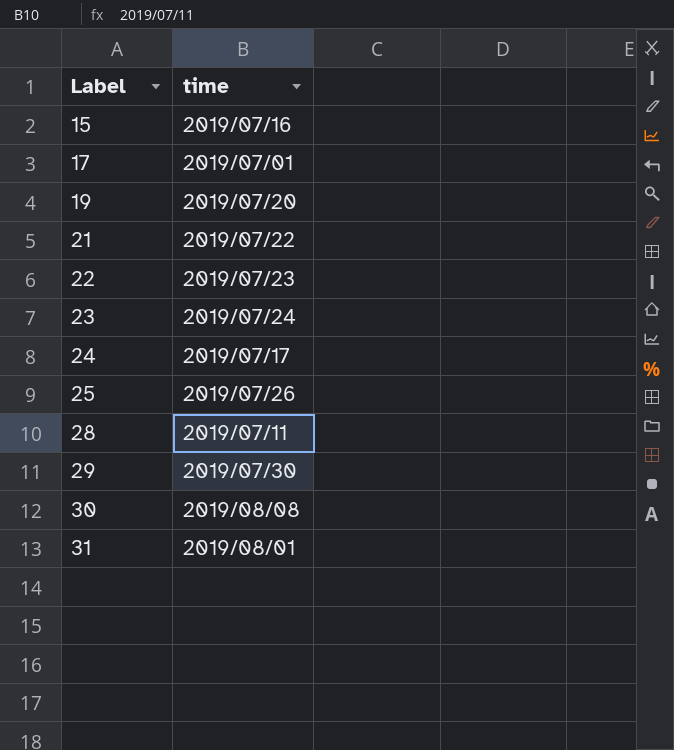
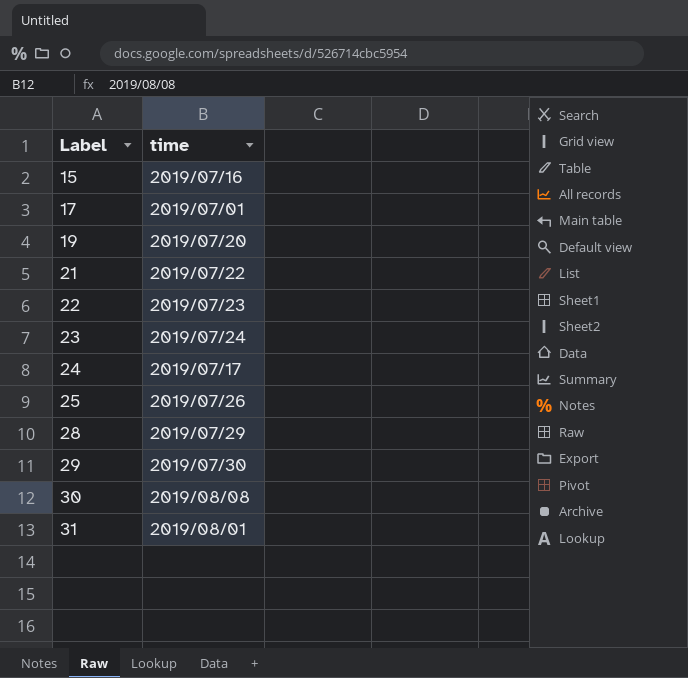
28 | time: 2019/07/11 -> 2019/07/29

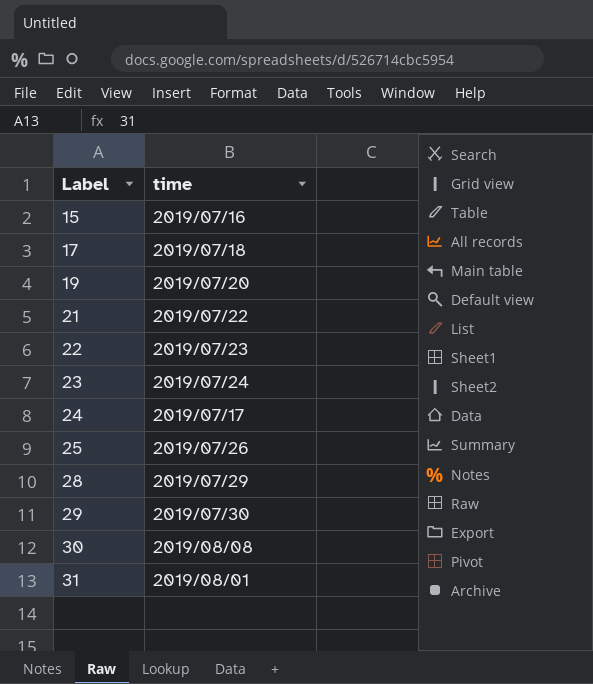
17 | time: 2019/07/01 -> 2019/07/18

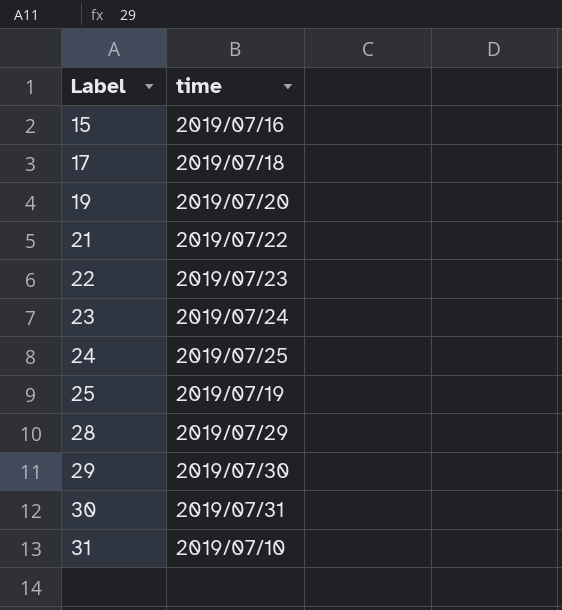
24 | time: 2019/07/17 -> 2019/07/25
25 | time: 2019/07/26 -> 2019/07/19
30 | time: 2019/08/08 -> 2019/07/31
31 | time: 2019/08/01 -> 2019/07/10

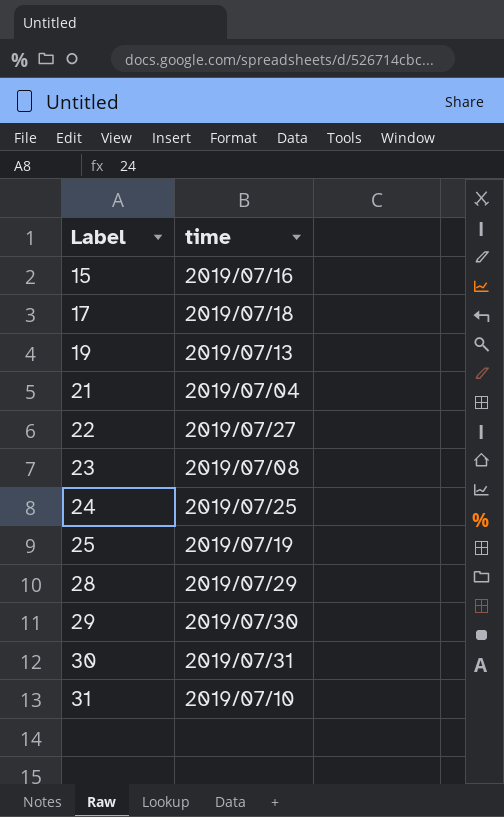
19 | time: 2019/07/20 -> 2019/07/13
21 | time: 2019/07/22 -> 2019/07/04
22 | time: 2019/07/23 -> 2019/07/27
23 | time: 2019/07/24 -> 2019/07/08

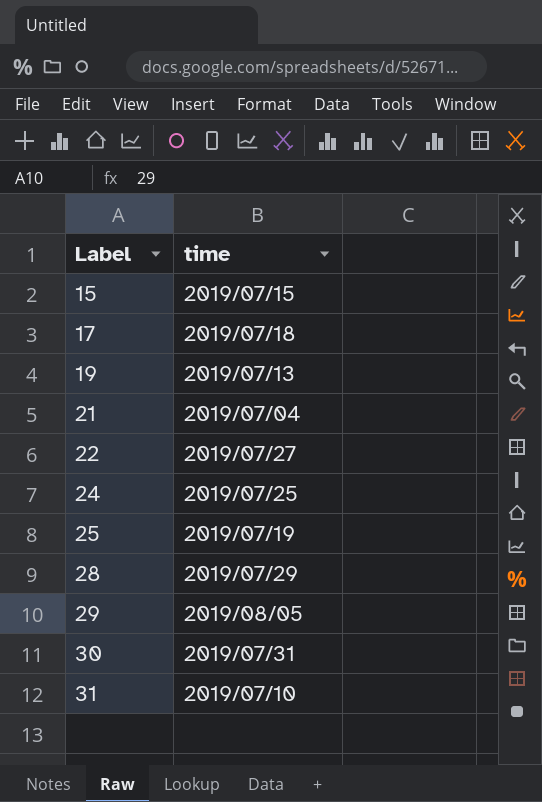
row 23: 2019/07/08 -> none
15 | time: 2019/07/16 -> 2019/07/15
29 | time: 2019/07/30 -> 2019/08/05

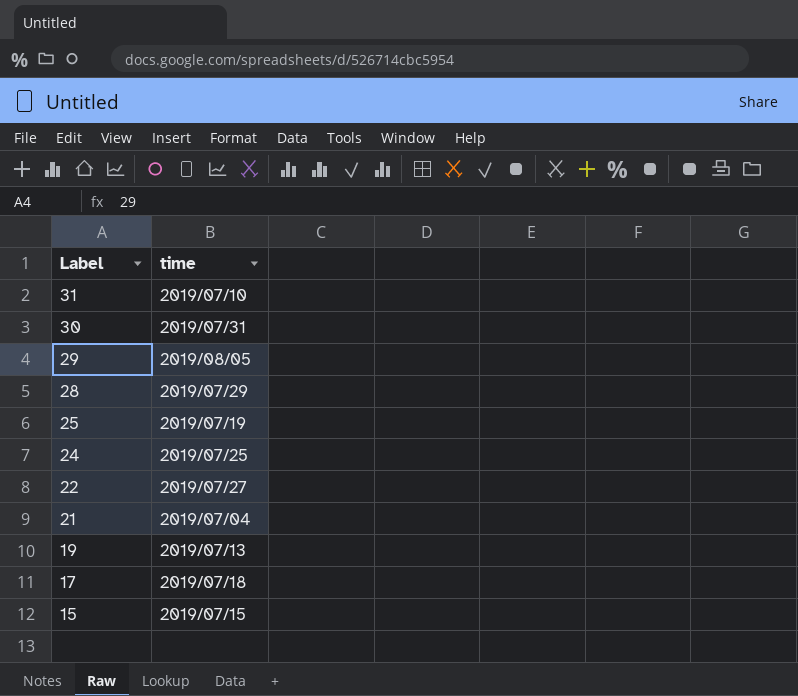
row order: Label ascending -> Label descending

